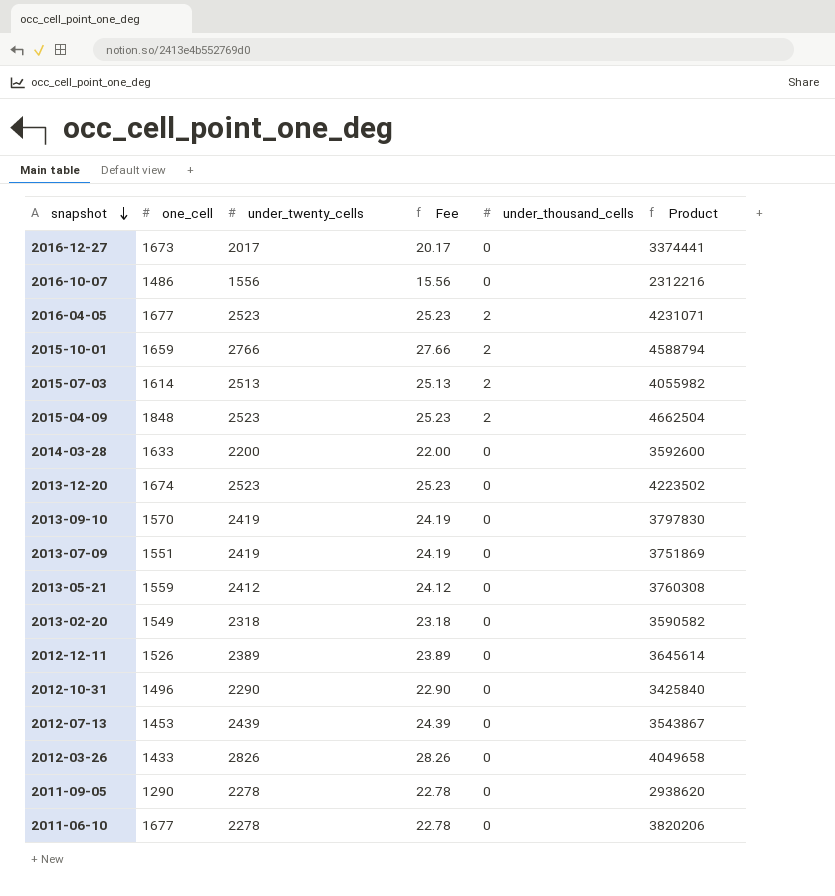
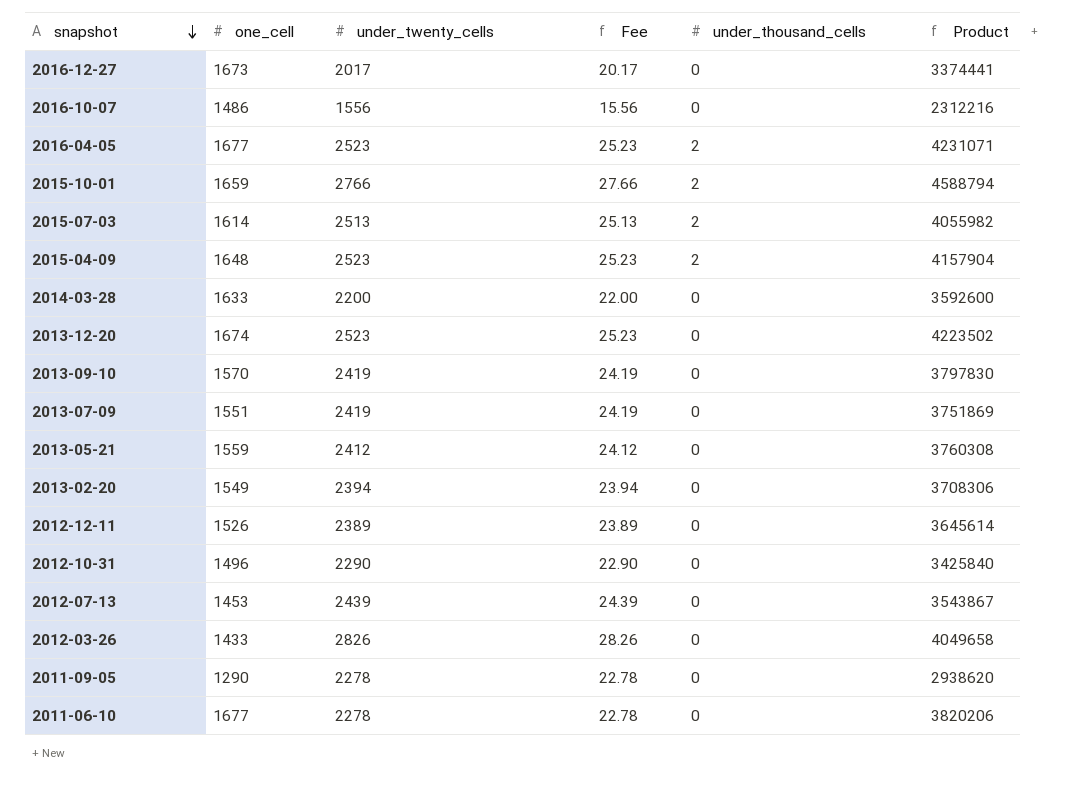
2015-04-09 | one_cell: 1848 -> 1648
2015-04-09 | Product: 4662504 -> 4157904
2013-02-20 | under_twenty_cells: 2318 -> 2394
2013-02-20 | Fee: 23.18 -> 23.94
2013-02-20 | Product: 3590582 -> 3708306

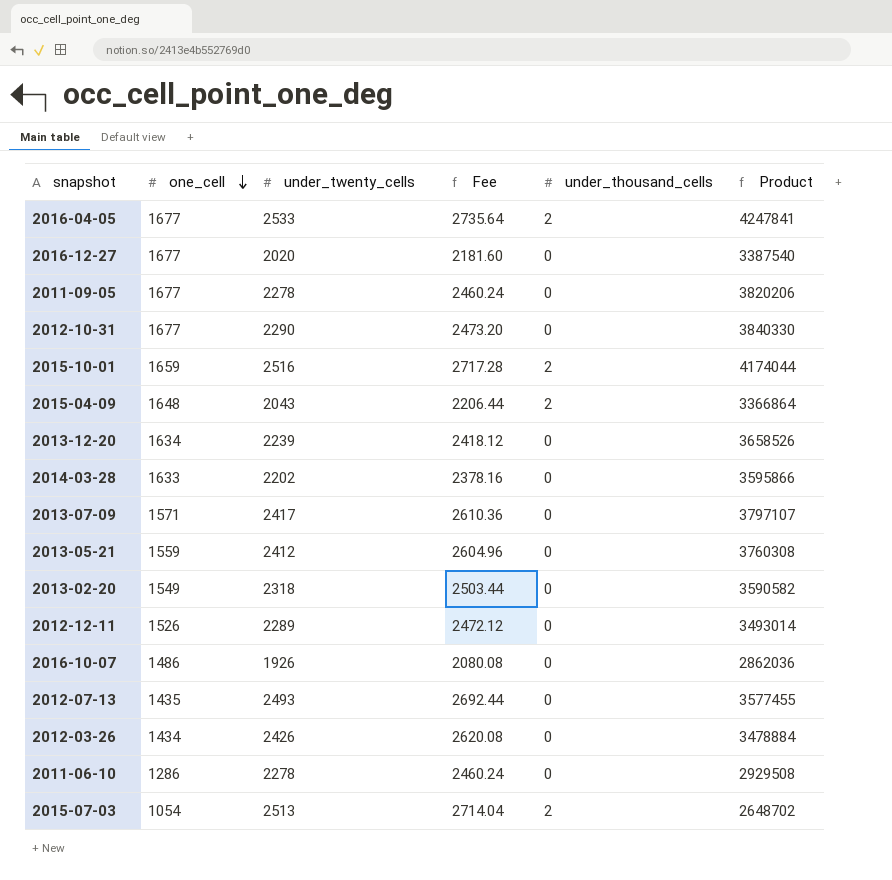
row order: snapshot descending -> one_cell descending
column Fee | formula: [under_twenty_cells] * 0.01 -> [under_twenty_cells] * 1.08
row 2013-09-10: 1570 | 2419 | 24.19 | 0 | 3797830 -> none
2016-04-05 | under_twenty_cells: 2523 -> 2533
2016-04-05 | Product: 4231071 -> 4247841
2016-12-27 | one_cell: 1673 -> 1677
2016-12-27 | under_twenty_cells: 2017 -> 2020
2016-12-27 | Product: 3374441 -> 3387540
2011-09-05 | one_cell: 1290 -> 1677
2011-09-05 | Product: 2938620 -> 3820206
2012-10-31 | one_cell: 1496 -> 1677
2012-10-31 | Product: 3425840 -> 3840330
2015-10-01 | under_twenty_cells: 2766 -> 2516
2015-10-01 | Product: 4588794 -> 4174044
2015-04-09 | under_twenty_cells: 2523 -> 2043
2015-04-09 | Product: 4157904 -> 3366864
2013-12-20 | one_cell: 1674 -> 1634
2013-12-20 | under_twenty_cells: 2523 -> 2239
2013-12-20 | Product: 4223502 -> 3658526
2014-03-28 | under_twenty_cells: 2200 -> 2202
2014-03-28 | Product: 3592600 -> 3595866
2013-07-09 | one_cell: 1551 -> 1571
2013-07-09 | under_twenty_cells: 2419 -> 2417
2013-07-09 | Product: 3751869 -> 3797107
2013-02-20 | under_twenty_cells: 2394 -> 2318
2013-02-20 | Product: 3708306 -> 3590582
2012-12-11 | under_twenty_cells: 2389 -> 2289
2012-12-11 | Product: 3645614 -> 3493014
2016-10-07 | under_twenty_cells: 1556 -> 1926
2016-10-07 | Product: 2312216 -> 2862036
2012-07-13 | one_cell: 1453 -> 1435
2012-07-13 | under_twenty_cells: 2439 -> 2493
2012-07-13 | Product: 3543867 -> 3577455
2012-03-26 | one_cell: 1433 -> 1434
2012-03-26 | under_twenty_cells: 2826 -> 2426
2012-03-26 | Product: 4049658 -> 3478884
2011-06-10 | one_cell: 1677 -> 1286
2011-06-10 | Product: 3820206 -> 2929508
2015-07-03 | one_cell: 1614 -> 1054
2015-07-03 | Product: 4055982 -> 2648702

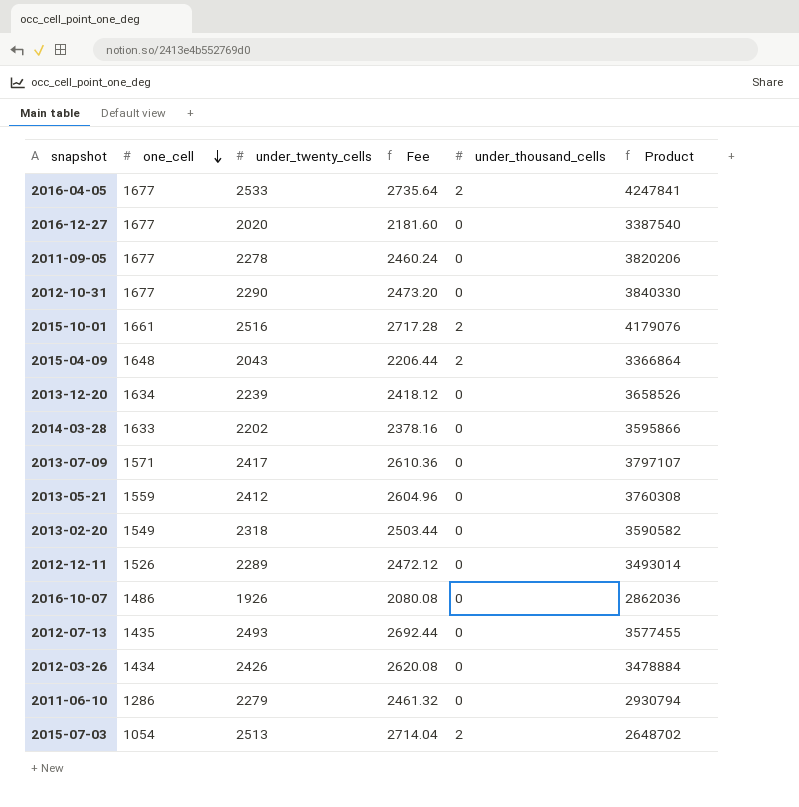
2015-10-01 | one_cell: 1659 -> 1661
2015-10-01 | Product: 4174044 -> 4179076
2011-06-10 | under_twenty_cells: 2278 -> 2279
2011-06-10 | Fee: 2460.24 -> 2461.32
2011-06-10 | Product: 2929508 -> 2930794

